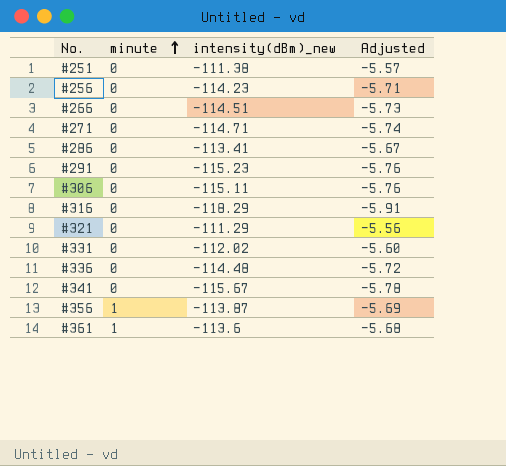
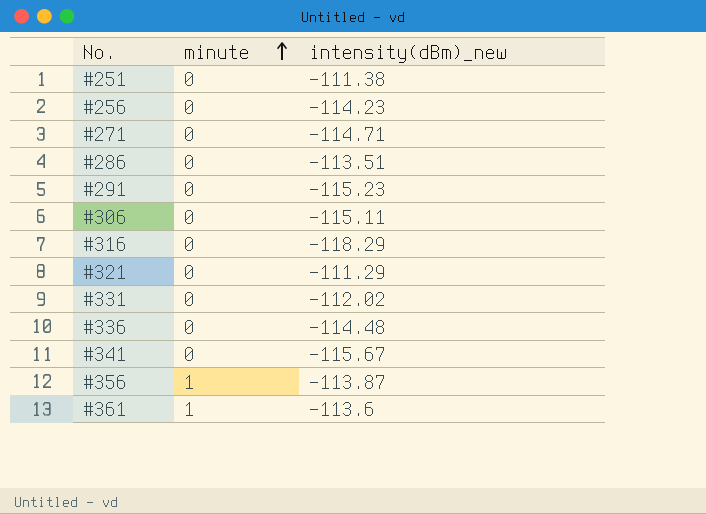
column Adjusted | formula: [intensity(dBm)_new] * 0.05 -> none
row #266: 0 | -114.51 | -5.73 -> none
#286 | intensity(dBm)_new: -113.41 -> -113.51

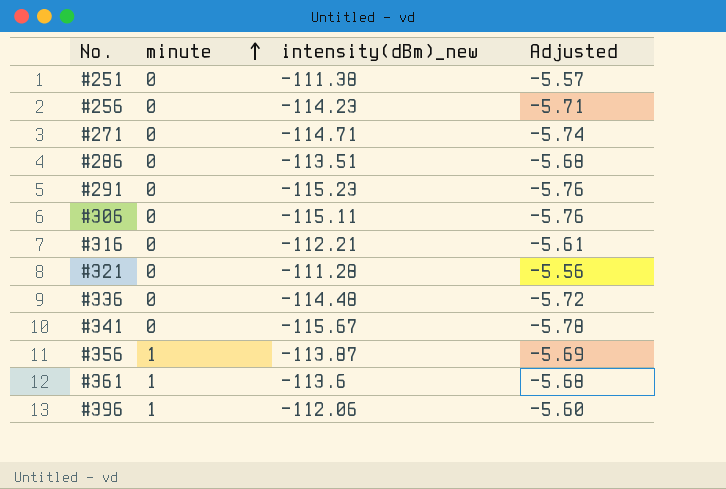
column Adjusted | formula: none -> [intensity(dBm)_new] * 0.05
row #331: 0 | -112.02 -> none
#316 | intensity(dBm)_new: -118.29 -> -112.21
#321 | intensity(dBm)_new: -111.29 -> -111.28
row #396: none -> 1 | -112.06 | -5.60

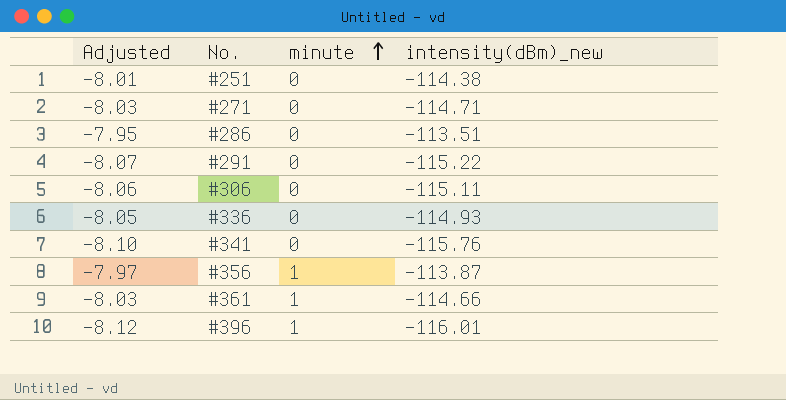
column Adjusted | formula: [intensity(dBm)_new] * 0.05 -> [intensity(dBm)_new] * 0.07
column Adjusted | position: 4 -> 1
row #256: 0 | -114.23 | -5.71 -> none
row #316: 0 | -112.21 | -5.61 -> none
row #321: 0 | -111.28 | -5.56 -> none
#251 | intensity(dBm)_new: -111.38 -> -114.38
#291 | intensity(dBm)_new: -115.23 -> -115.22
#336 | intensity(dBm)_new: -114.48 -> -114.93
#341 | intensity(dBm)_new: -115.67 -> -115.76
#361 | intensity(dBm)_new: -113.6 -> -114.66
#396 | intensity(dBm)_new: -112.06 -> -116.01

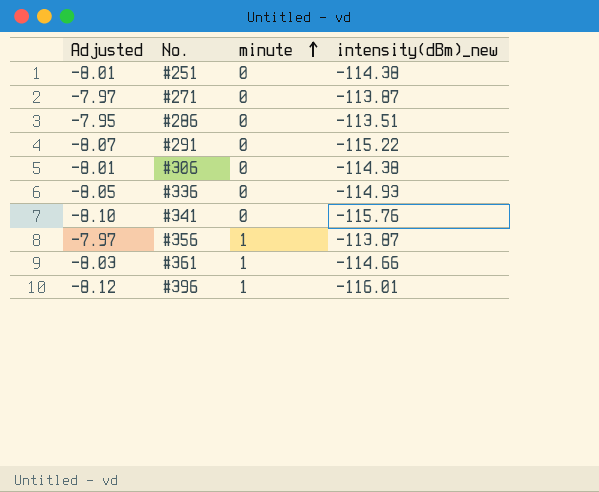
#271 | Adjusted: -8.03 -> -7.97
#271 | intensity(dBm)_new: -114.71 -> -113.87
#306 | Adjusted: -8.06 -> -8.01
#306 | intensity(dBm)_new: -115.11 -> -114.38

